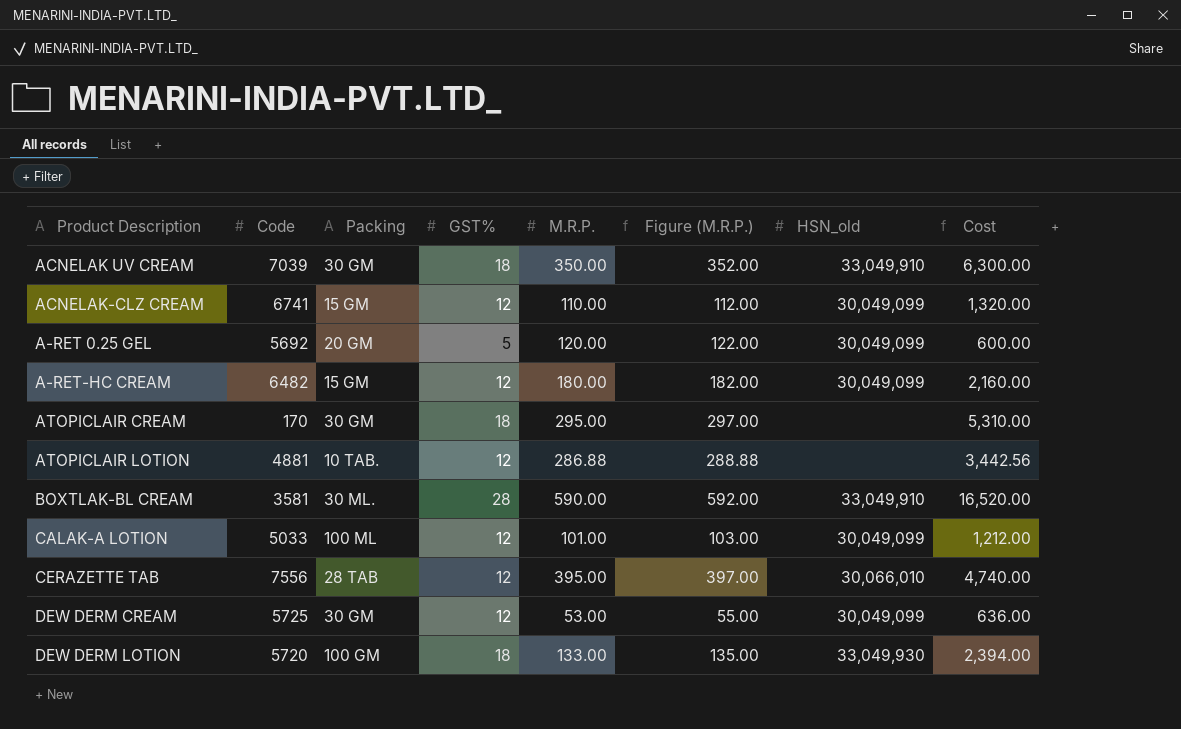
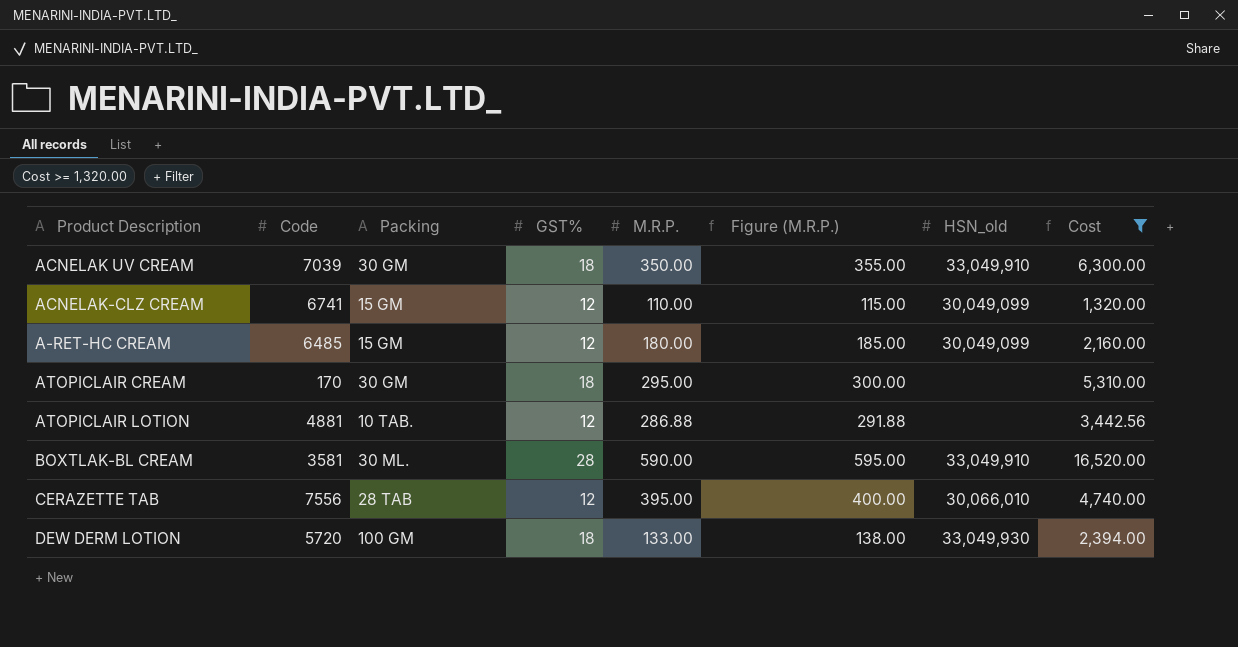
filter: none -> Cost >= 1,320.00
column Figure (M.R.P.) | formula: [M.R.P.] + 2 -> [M.R.P.] + 5
A-RET-HC CREAM | Code: 6482 -> 6485

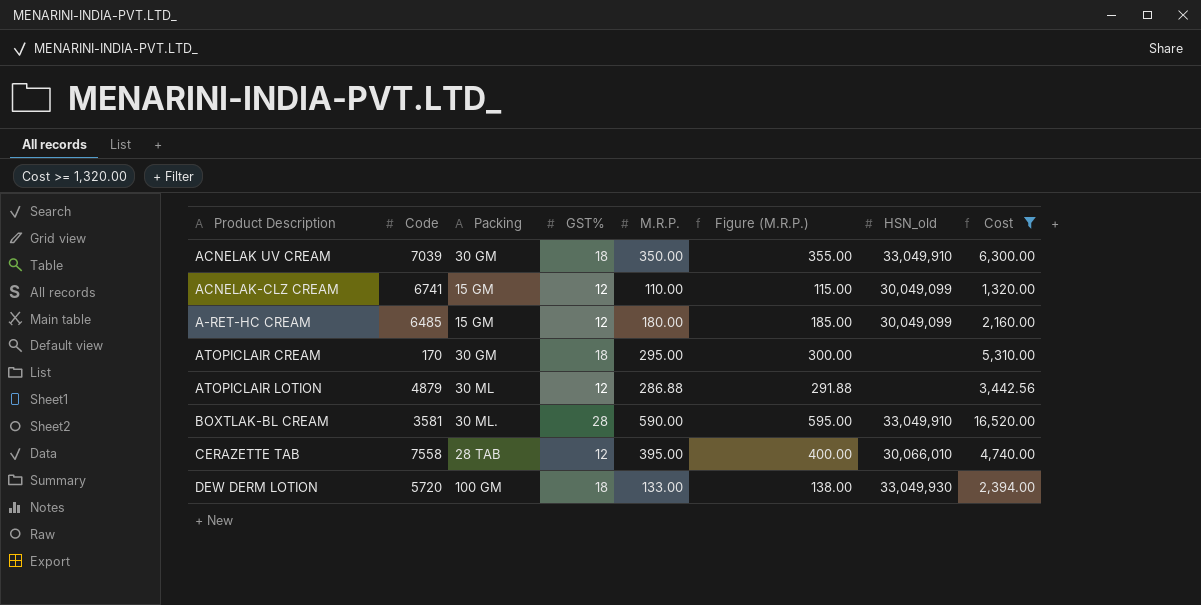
ATOPICLAIR LOTION | Code: 4881 -> 4879
ATOPICLAIR LOTION | Packing: 10 TAB. -> 30 ML
CERAZETTE TAB | Code: 7556 -> 7558

